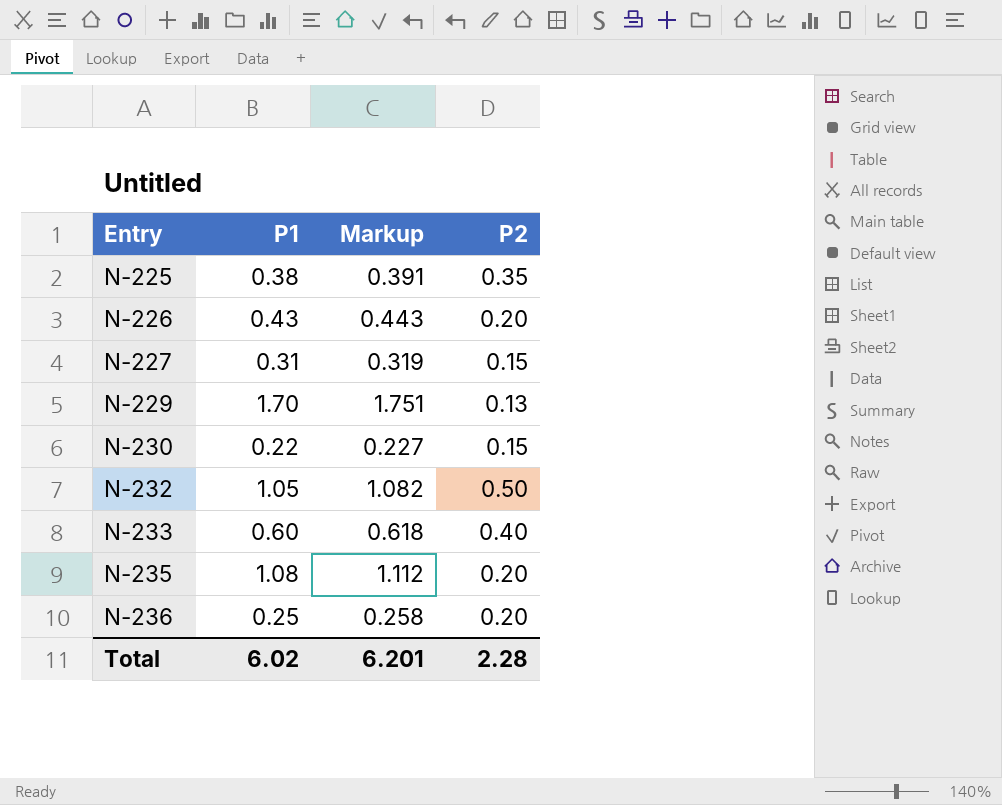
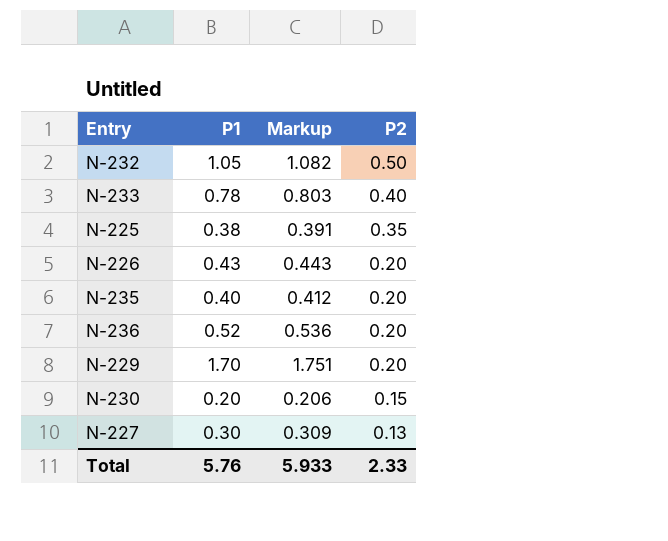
row order: Entry ascending -> P2 descending
N-233 | P1: 0.60 -> 0.78
N-233 | Markup: 0.618 -> 0.803
N-235 | P1: 1.08 -> 0.40
N-235 | Markup: 1.112 -> 0.412
N-236 | P1: 0.25 -> 0.52
N-236 | Markup: 0.258 -> 0.536
N-229 | P2: 0.13 -> 0.20
N-230 | P1: 0.22 -> 0.20
N-230 | Markup: 0.227 -> 0.206
N-227 | P1: 0.31 -> 0.30
N-227 | Markup: 0.319 -> 0.309
N-227 | P2: 0.15 -> 0.13
Total | P1: 6.02 -> 5.76
Total | Markup: 6.201 -> 5.933
Total | P2: 2.28 -> 2.33

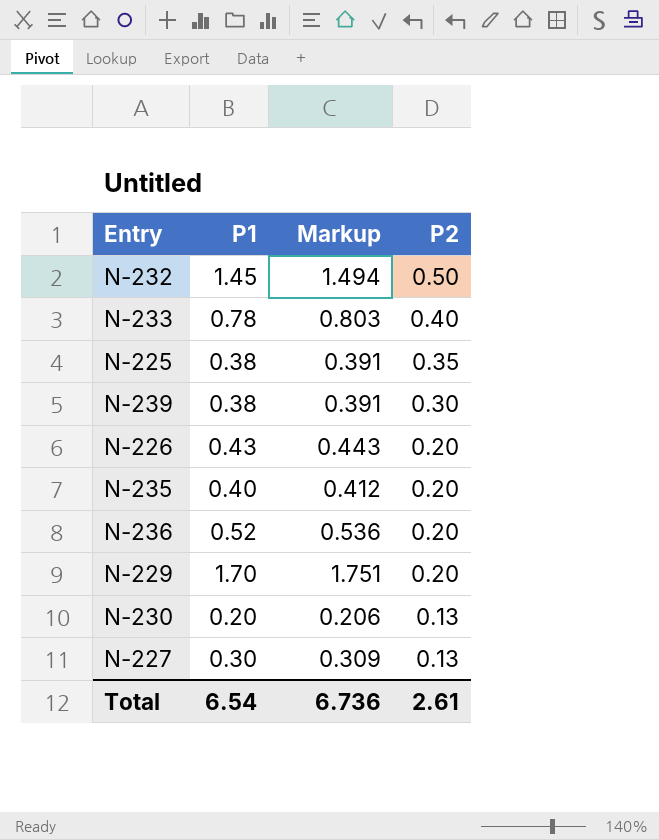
N-232 | P1: 1.05 -> 1.45
N-232 | Markup: 1.082 -> 1.494
row N-239: none -> 0.38 | 0.391 | 0.30
N-230 | P2: 0.15 -> 0.13
Total | P1: 5.76 -> 6.54
Total | Markup: 5.933 -> 6.736
Total | P2: 2.33 -> 2.61

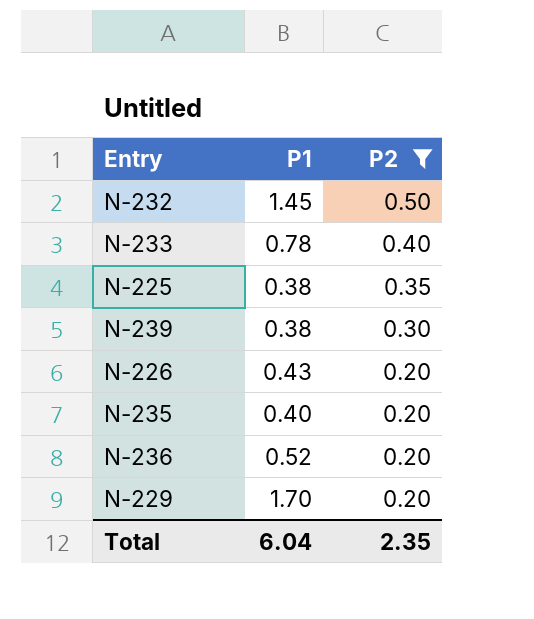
filter: none -> P2 != 0.13
column Markup | formula: [P1] * 1.03 -> none
Total | P1: 6.54 -> 6.04
Total | P2: 2.61 -> 2.35

